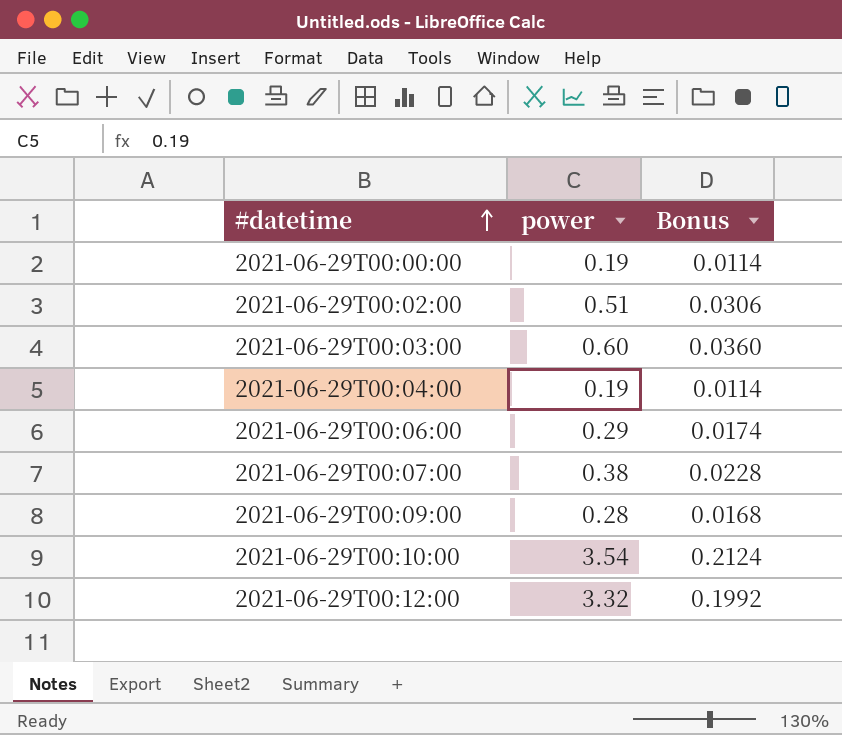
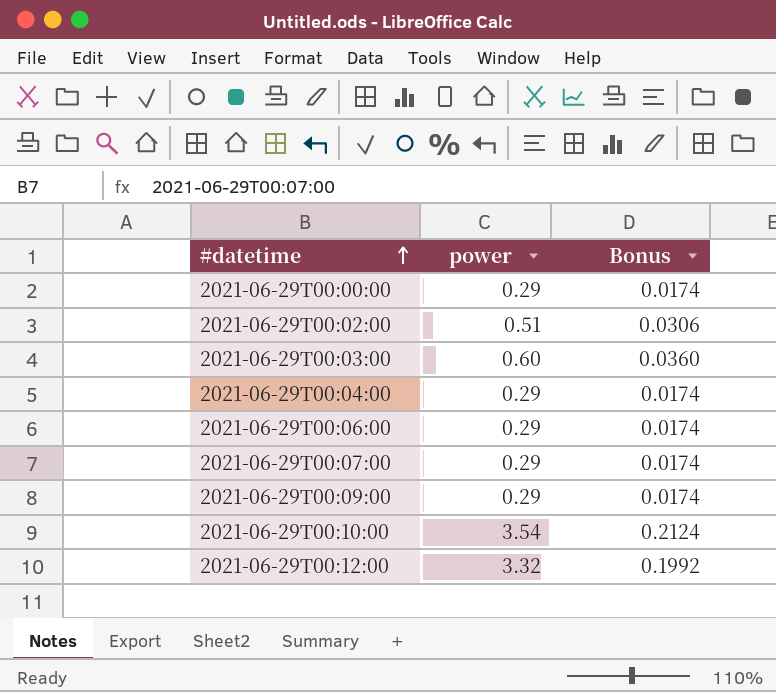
2021-06-29T00:00:00 | power: 0.19 -> 0.29
2021-06-29T00:00:00 | Bonus: 0.0114 -> 0.0174
2021-06-29T00:04:00 | power: 0.19 -> 0.29
2021-06-29T00:04:00 | Bonus: 0.0114 -> 0.0174
2021-06-29T00:07:00 | power: 0.38 -> 0.29
2021-06-29T00:07:00 | Bonus: 0.0228 -> 0.0174
2021-06-29T00:09:00 | power: 0.28 -> 0.29
2021-06-29T00:09:00 | Bonus: 0.0168 -> 0.0174

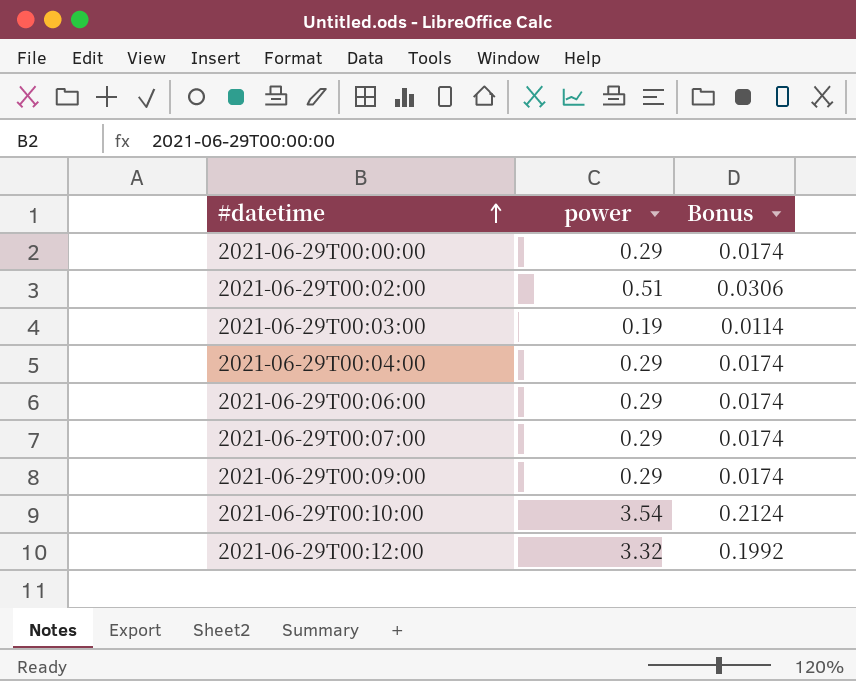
2021-06-29T00:03:00 | power: 0.60 -> 0.19
2021-06-29T00:03:00 | Bonus: 0.0360 -> 0.0114

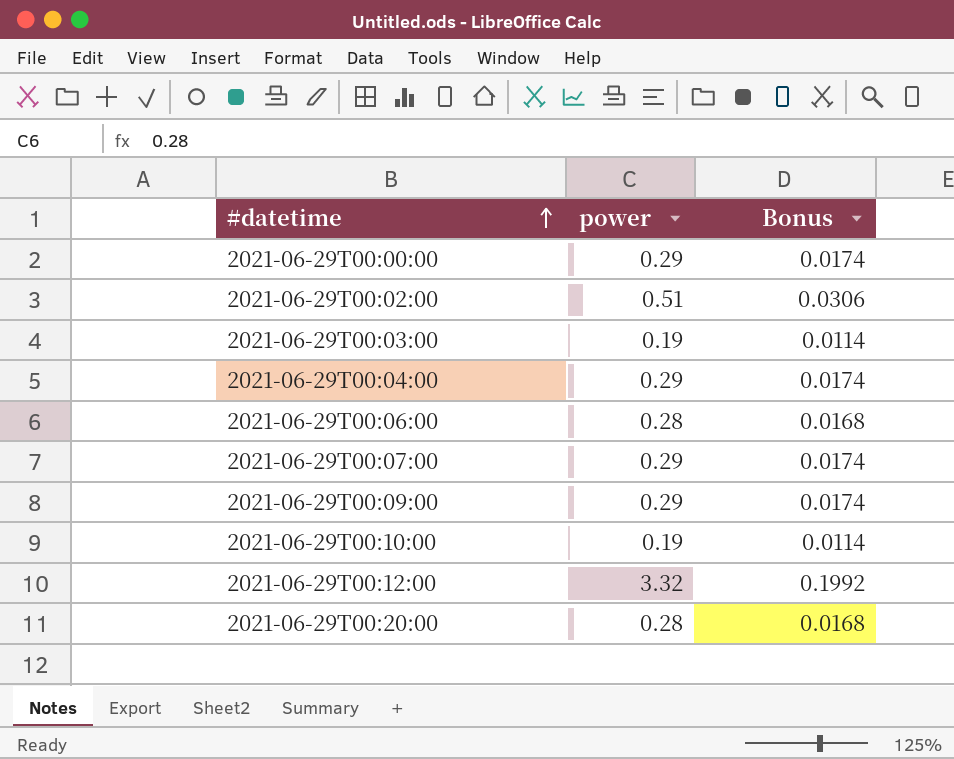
2021-06-29T00:06:00 | power: 0.29 -> 0.28
2021-06-29T00:06:00 | Bonus: 0.0174 -> 0.0168
2021-06-29T00:10:00 | power: 3.54 -> 0.19
2021-06-29T00:10:00 | Bonus: 0.2124 -> 0.0114
row 2021-06-29T00:20:00: none -> 0.28 | 0.0168

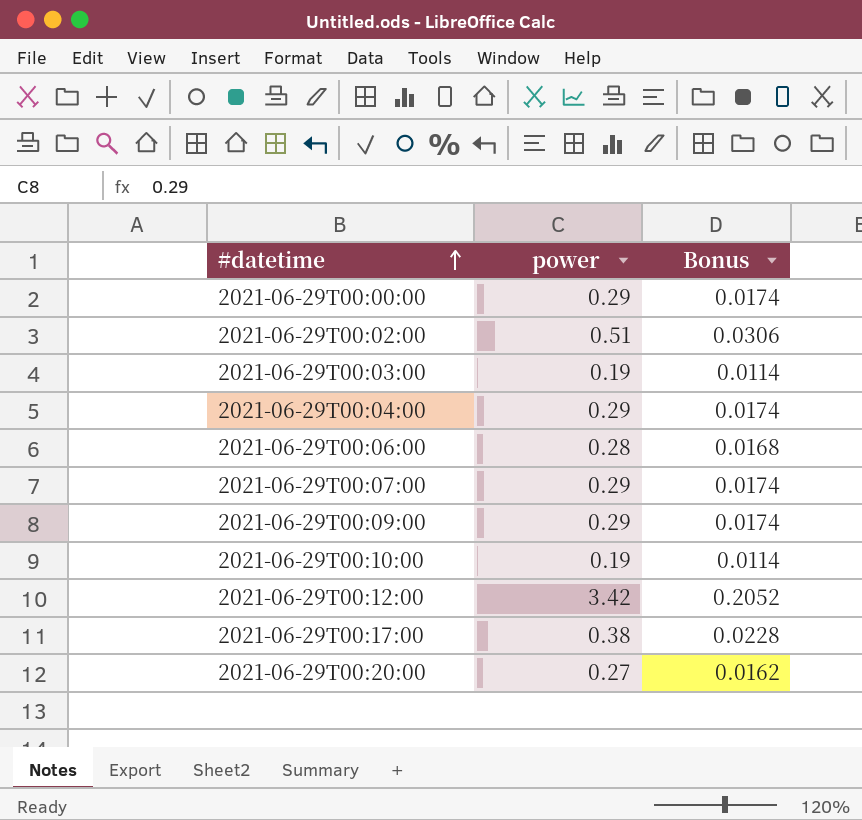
2021-06-29T00:12:00 | power: 3.32 -> 3.42
2021-06-29T00:12:00 | Bonus: 0.1992 -> 0.2052
row 2021-06-29T00:17:00: none -> 0.38 | 0.0228
2021-06-29T00:20:00 | power: 0.28 -> 0.27
2021-06-29T00:20:00 | Bonus: 0.0168 -> 0.0162

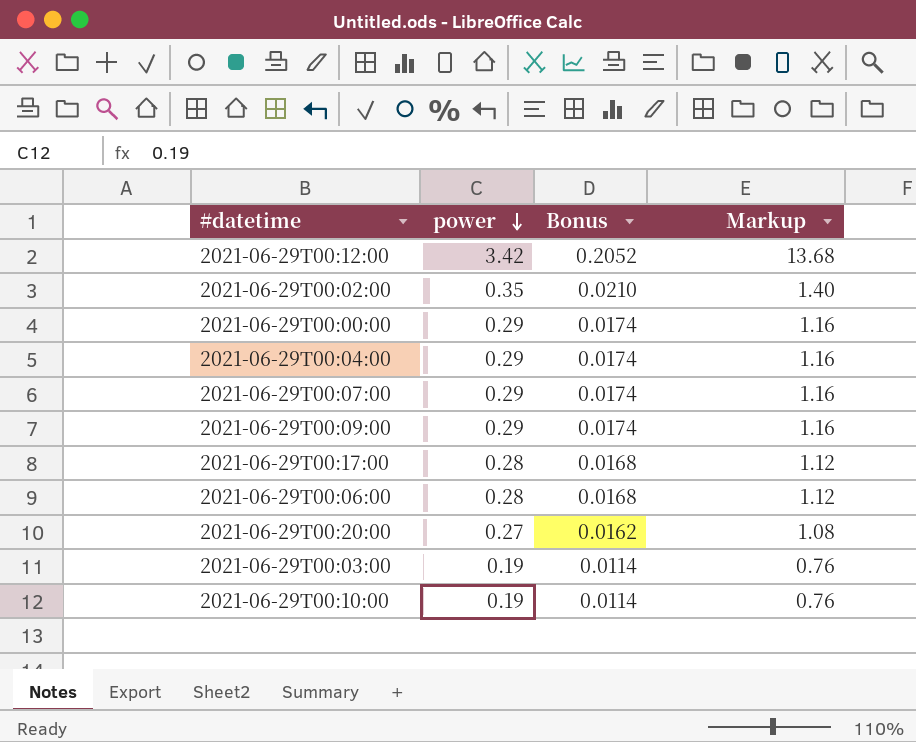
row order: #datetime ascending -> power descending
column Markup | formula: none -> [power] * 4
2021-06-29T00:02:00 | power: 0.51 -> 0.35
2021-06-29T00:02:00 | Bonus: 0.0306 -> 0.0210
2021-06-29T00:17:00 | power: 0.38 -> 0.28
2021-06-29T00:17:00 | Bonus: 0.0228 -> 0.0168

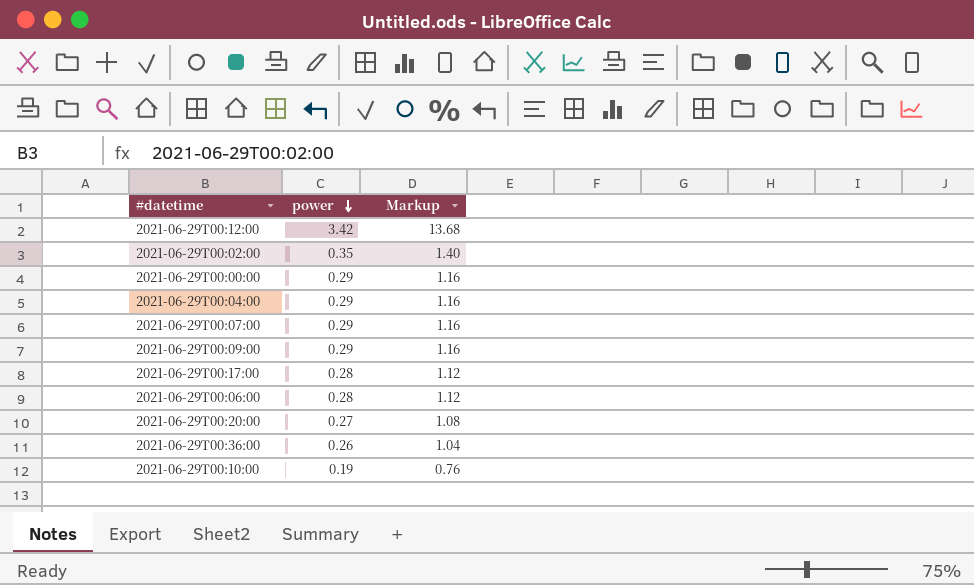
column Bonus | formula: [power] * 0.06 -> none
row 2021-06-29T00:03:00: 0.19 | 0.0114 | 0.76 -> none
row 2021-06-29T00:36:00: none -> 0.26 | 1.04

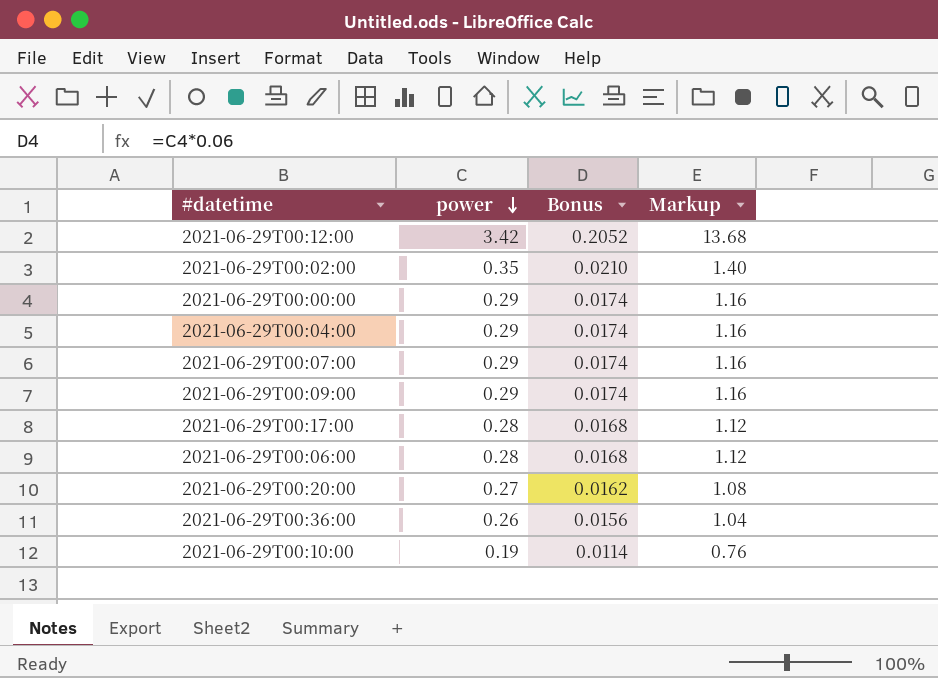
column Bonus | formula: none -> [power] * 0.06

